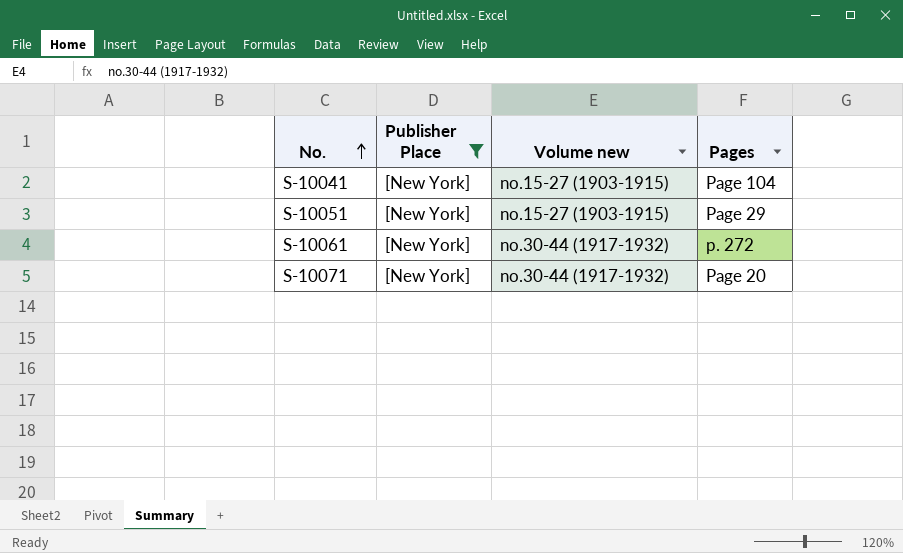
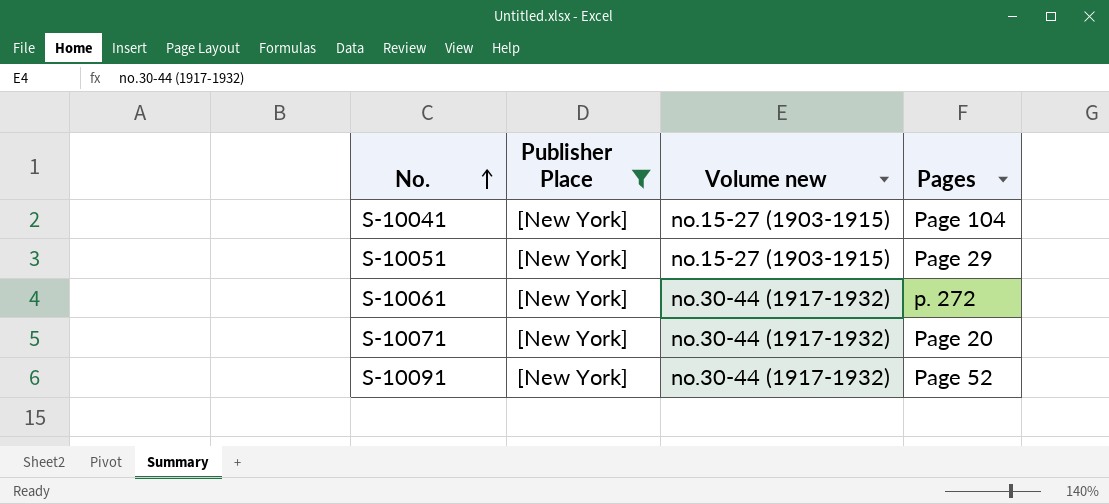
row S-10091: none -> [New York] | no.30-44 (1917-1932) | Page 52

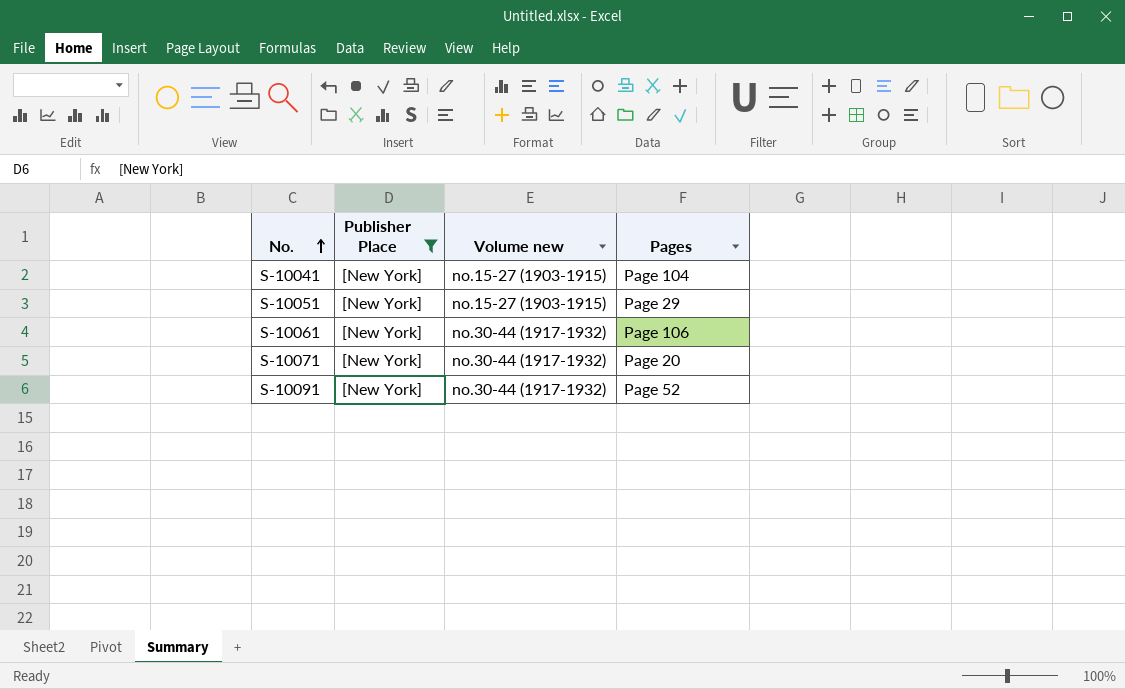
S-10061 | Pages: p. 272 -> Page 106

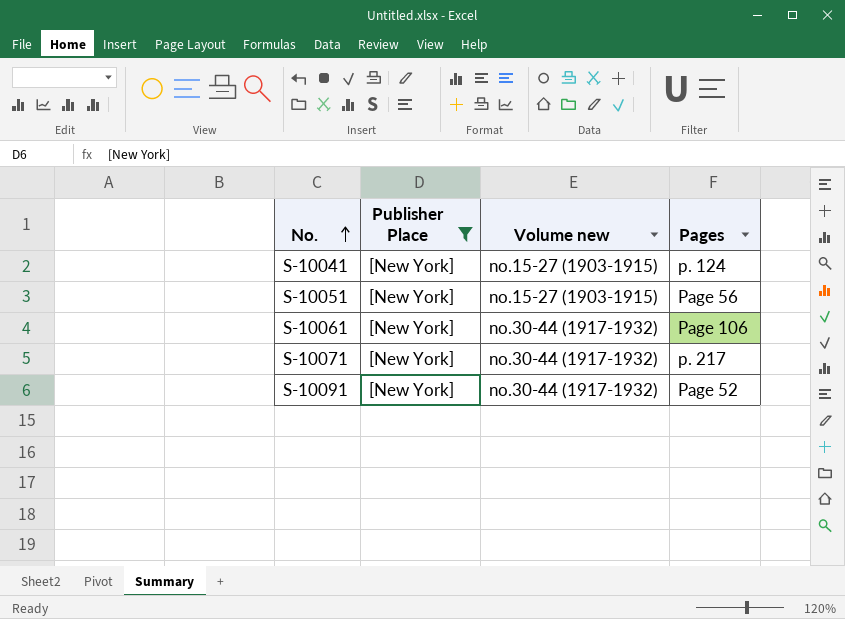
S-10041 | Pages: Page 104 -> p. 124
S-10051 | Pages: Page 29 -> Page 56
S-10071 | Pages: Page 20 -> p. 217

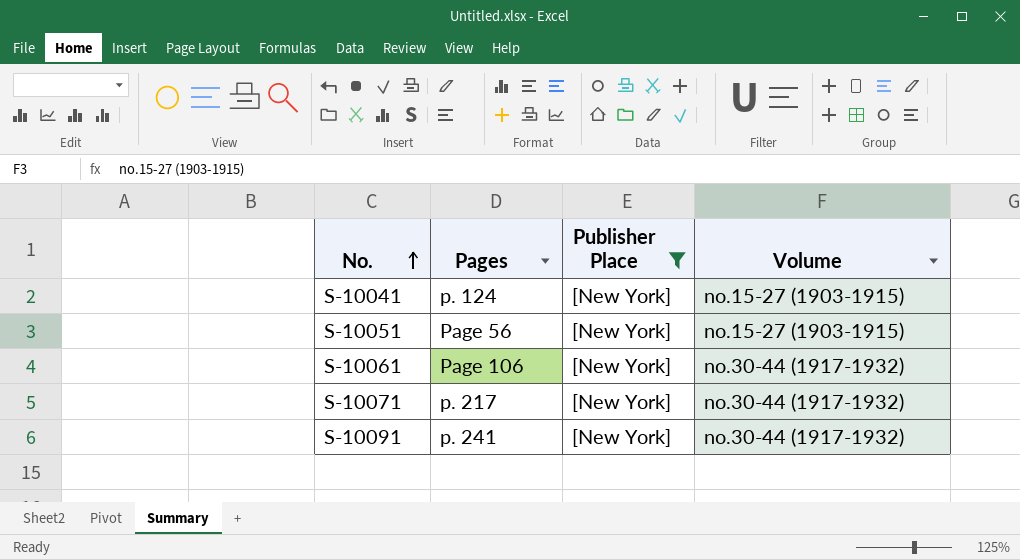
column Pages | position: 4 -> 2
column name: Volume new -> Volume
S-10091 | Pages: Page 52 -> p. 241

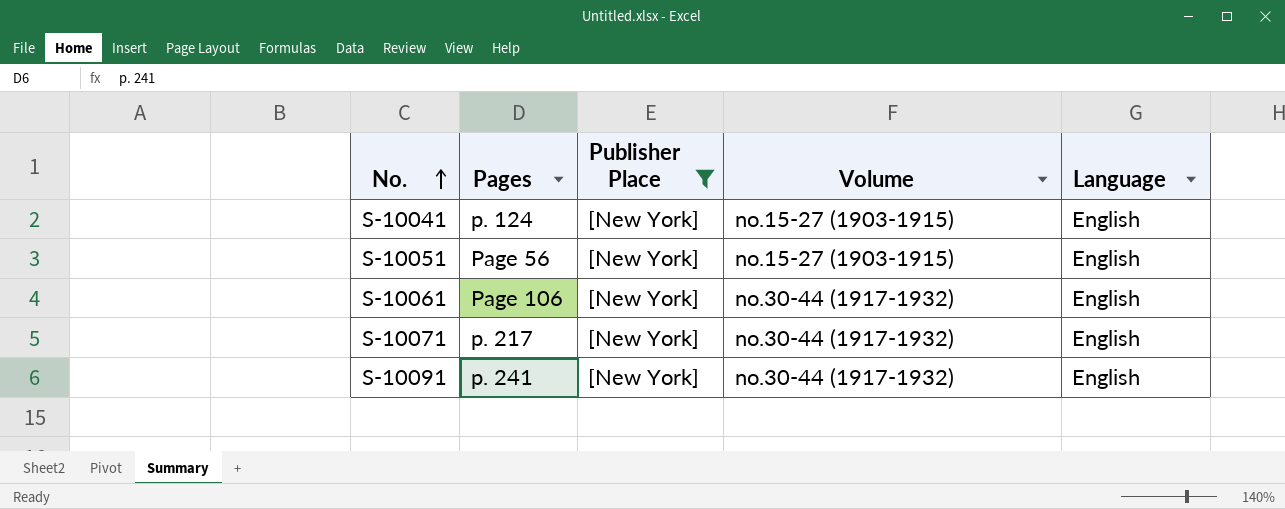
column Language | position: none -> 5

